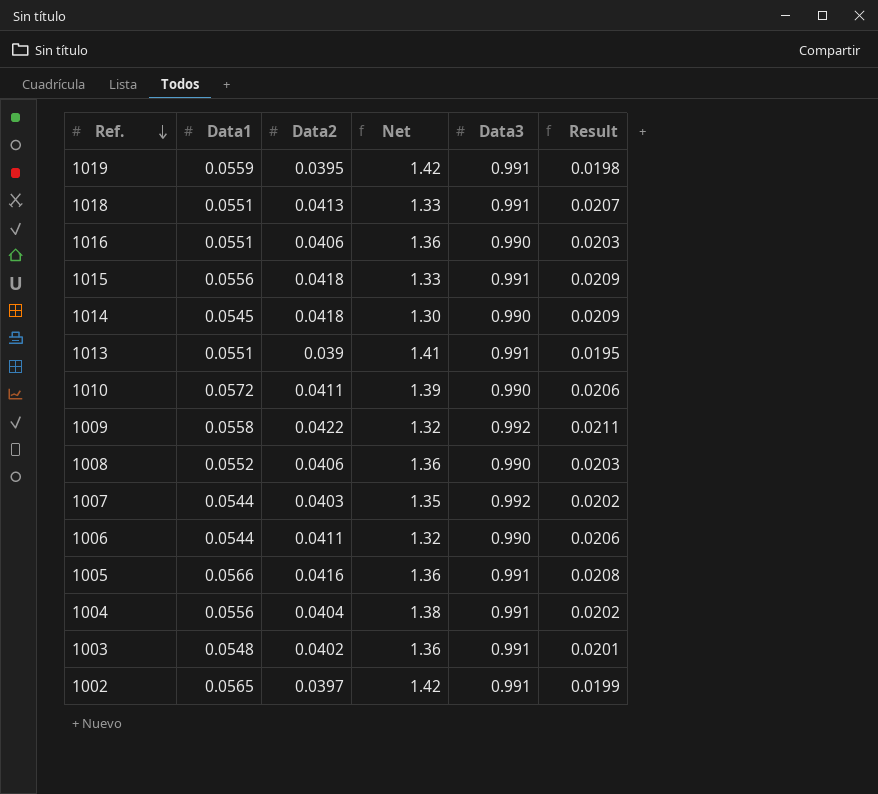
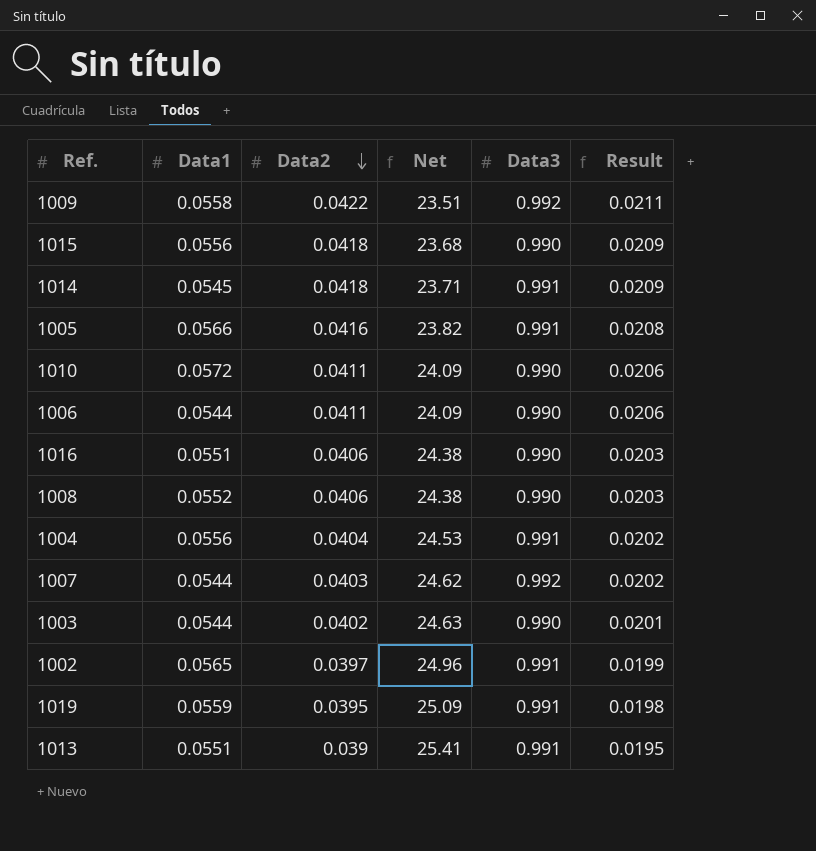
row order: Ref. descending -> Data2 descending
column Net | formula: [Data1] / [Data2] -> [Data3] / [Data2]
row 1018: 0.0551 | 0.0413 | 1.33 | 0.991 | 0.0207 -> none
1015 | Data3: 0.991 -> 0.990
1014 | Data3: 0.990 -> 0.991
1003 | Data1: 0.0548 -> 0.0544
1003 | Data3: 0.991 -> 0.990

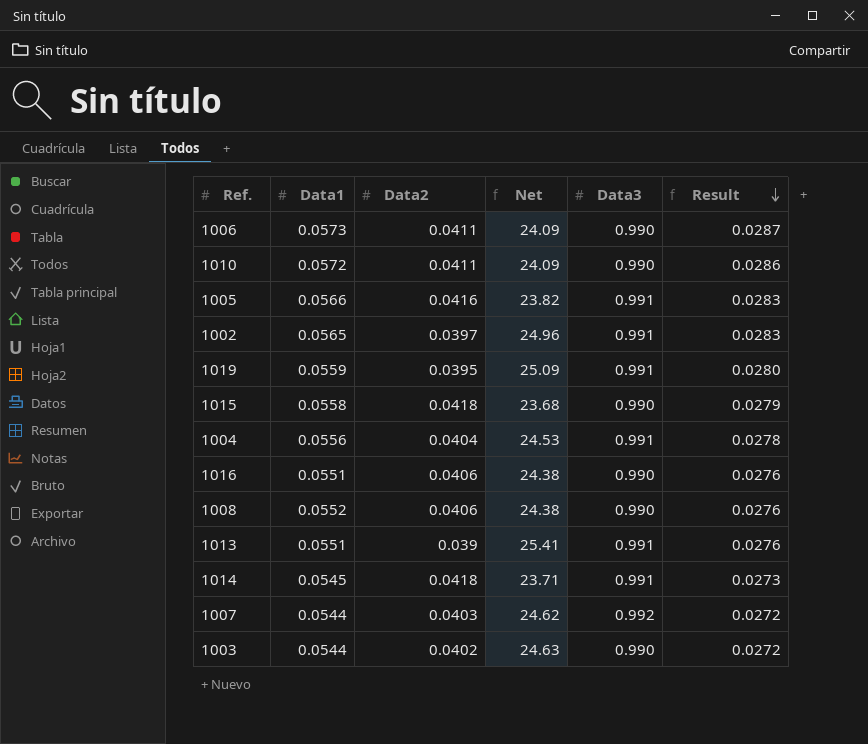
row order: Data2 descending -> Result descending
column Result | formula: [Data2] * 0.5 -> [Data1] * 0.5
row 1009: 0.0558 | 0.0422 | 23.51 | 0.992 | 0.0211 -> none
1006 | Data1: 0.0544 -> 0.0573
1015 | Data1: 0.0556 -> 0.0558

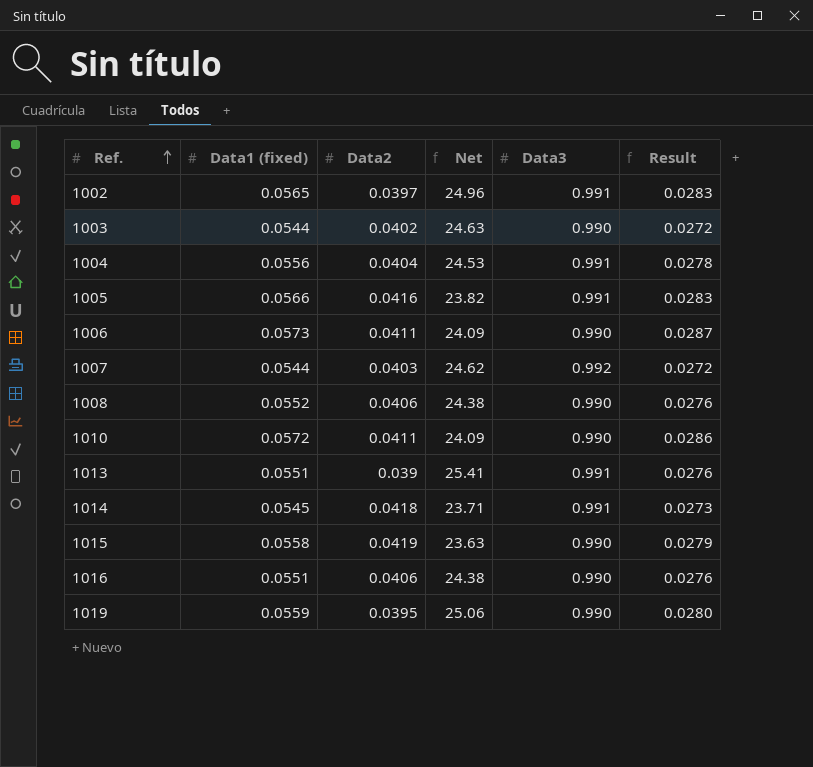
row order: Result descending -> Ref. ascending
column name: Data1 -> Data1 (fixed)
1015 | Data2: 0.0418 -> 0.0419
1015 | Net: 23.68 -> 23.63
1019 | Net: 25.09 -> 25.06
1019 | Data3: 0.991 -> 0.990

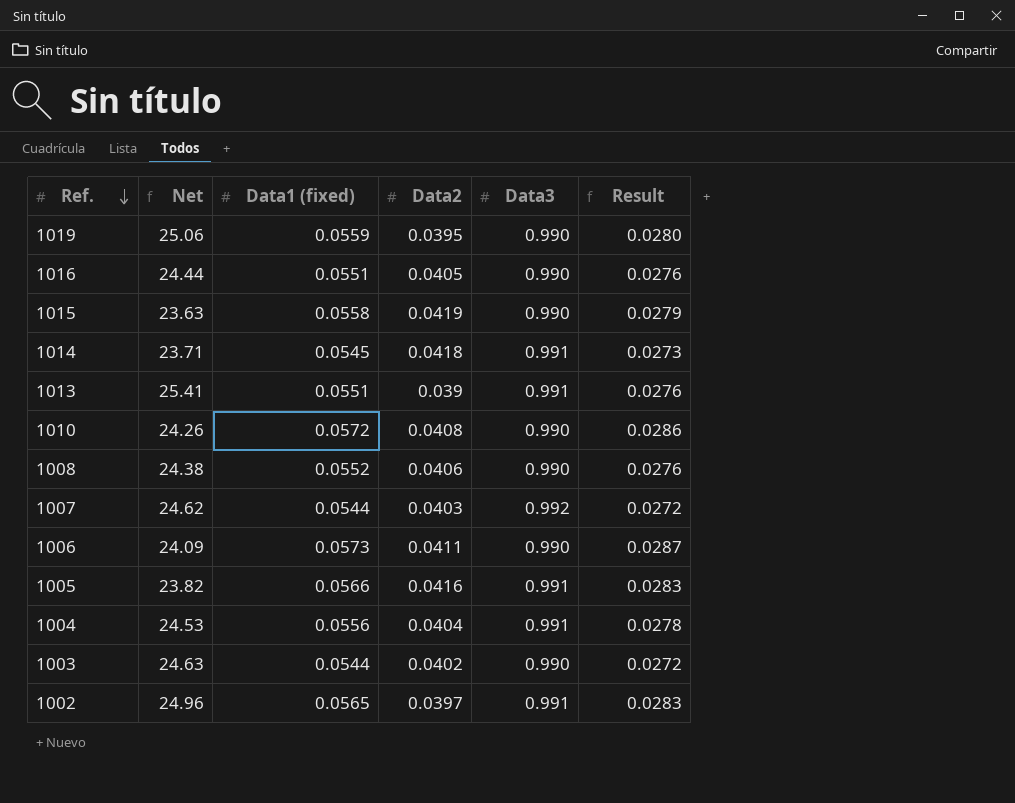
row order: Ref. ascending -> Ref. descending
column Net | position: 4 -> 2
1016 | Net: 24.38 -> 24.44
1016 | Data2: 0.0406 -> 0.0405
1010 | Net: 24.09 -> 24.26
1010 | Data2: 0.0411 -> 0.0408

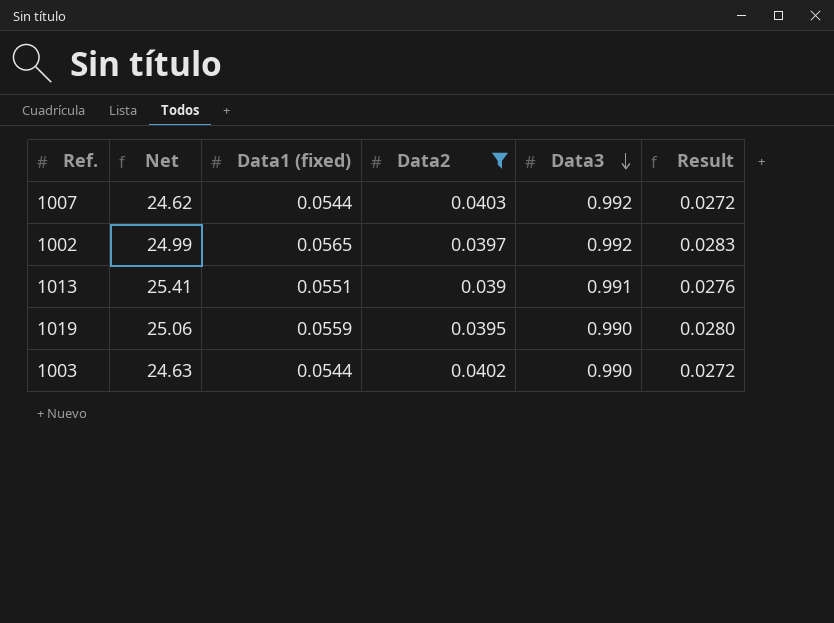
filter: none -> Data2 <= 0.0403
row order: Ref. descending -> Data3 descending
1002 | Net: 24.96 -> 24.99
1002 | Data3: 0.991 -> 0.992

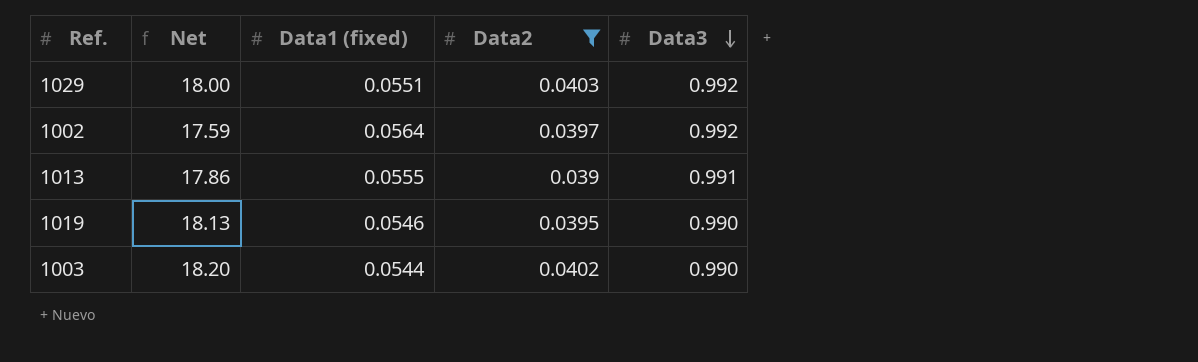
column Result | formula: [Data1 (fixed)] * 0.5 -> none
column Net | formula: [Data3] / [Data2] -> [Data3] / [Data1 (fixed)]
row 1007: 24.62 | 0.0544 | 0.0403 | 0.992 | 0.0272 -> none
row 1029: none -> 18.00 | 0.0551 | 0.0403 | 0.992
1002 | Data1 (fixed): 0.0565 -> 0.0564
1013 | Data1 (fixed): 0.0551 -> 0.0555
1019 | Data1 (fixed): 0.0559 -> 0.0546

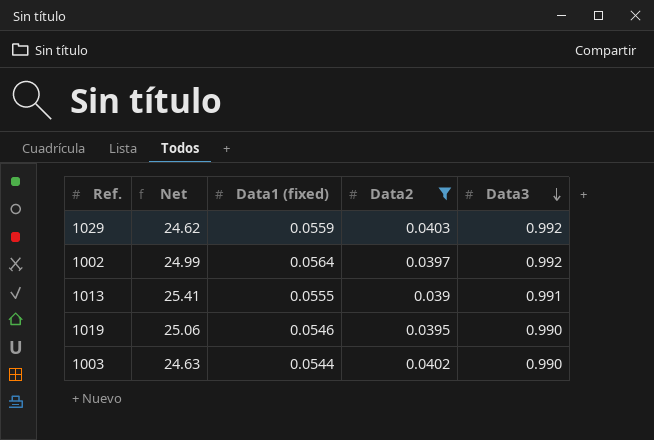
column Net | formula: [Data3] / [Data1 (fixed)] -> [Data3] / [Data2]
1029 | Data1 (fixed): 0.0551 -> 0.0559

